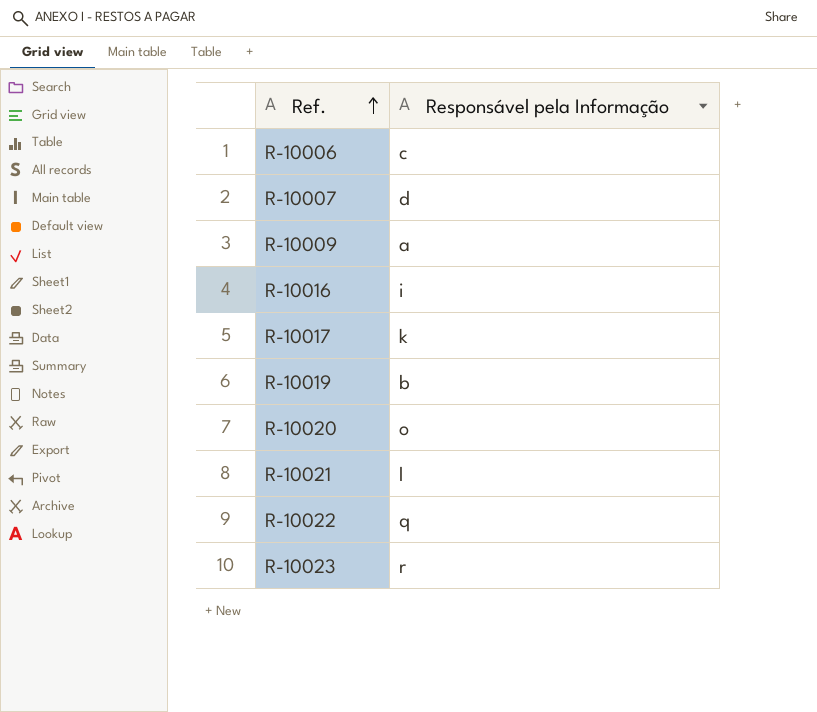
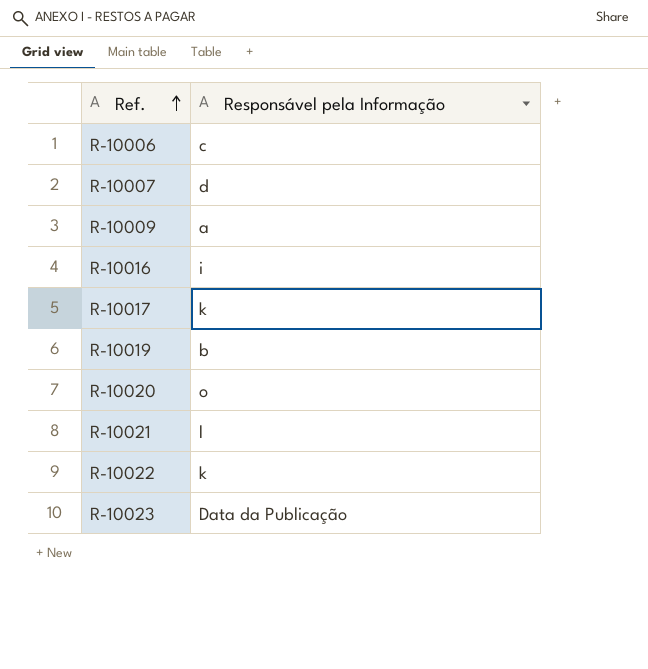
R-10022 | Responsável pela Informação: q -> k
R-10023 | Responsável pela Informação: r -> Data da Publicação

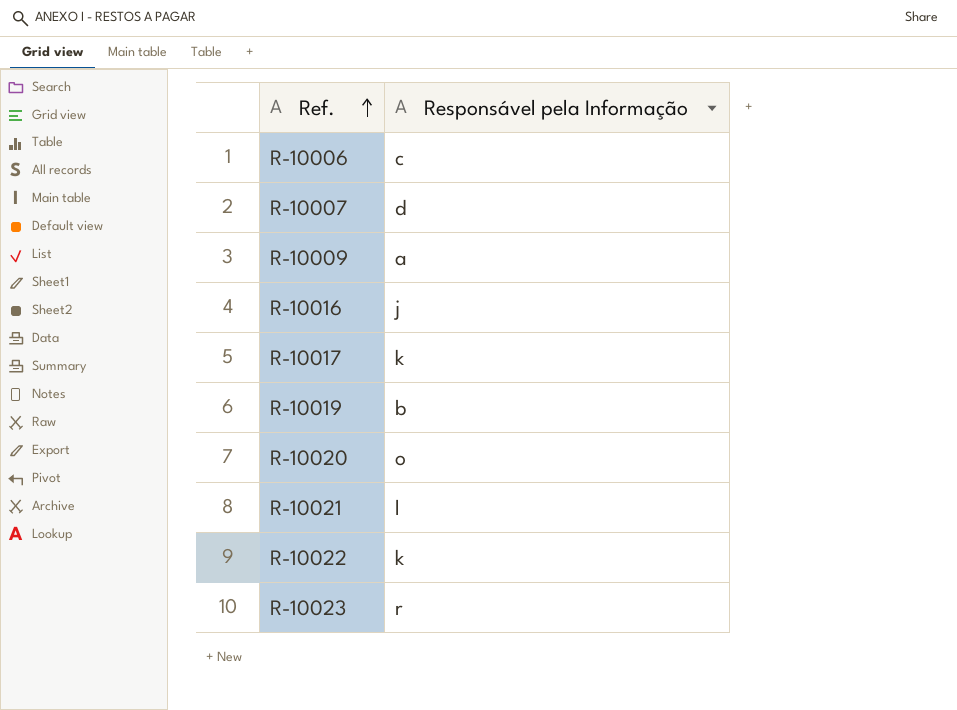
R-10016 | Responsável pela Informação: i -> j
R-10023 | Responsável pela Informação: Data da Publicação -> r

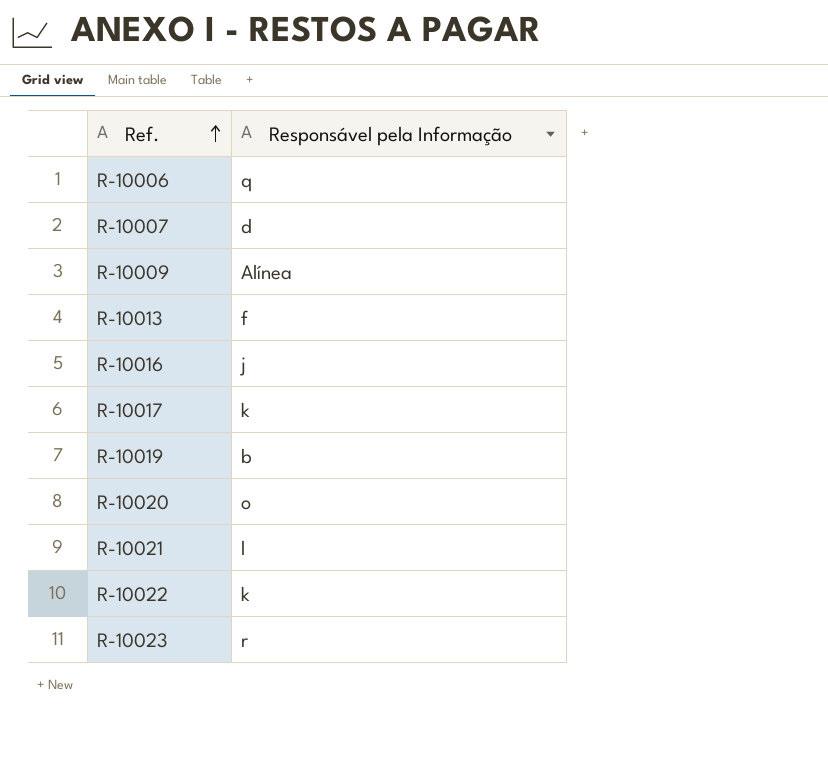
R-10006 | Responsável pela Informação: c -> q
R-10009 | Responsável pela Informação: a -> Alínea
row R-10013: none -> f

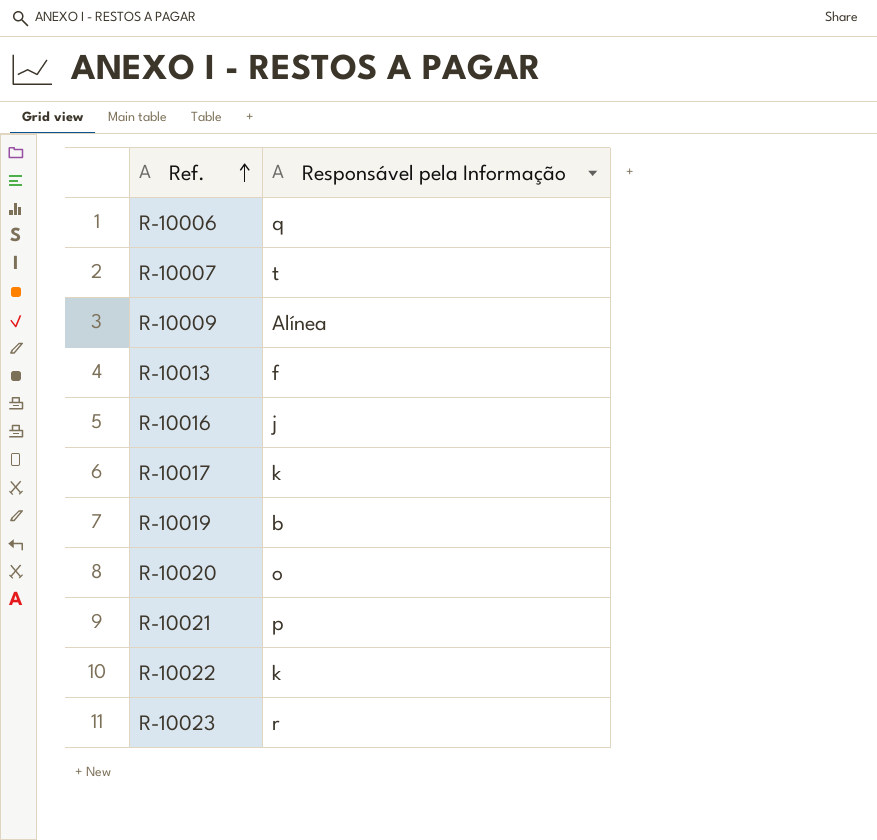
R-10007 | Responsável pela Informação: d -> t
R-10021 | Responsável pela Informação: l -> p

